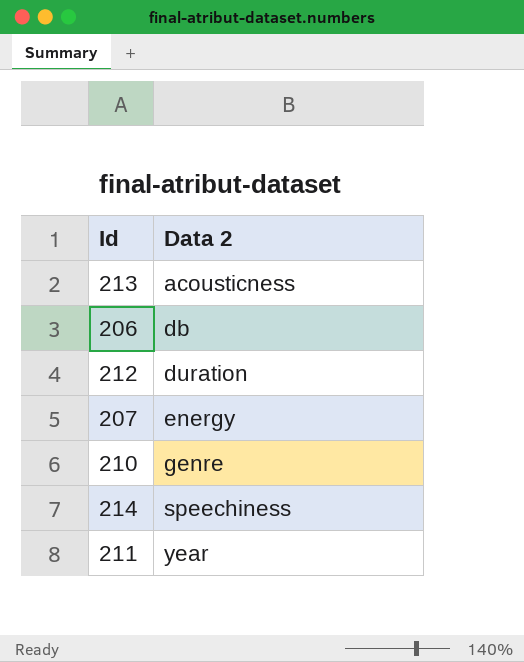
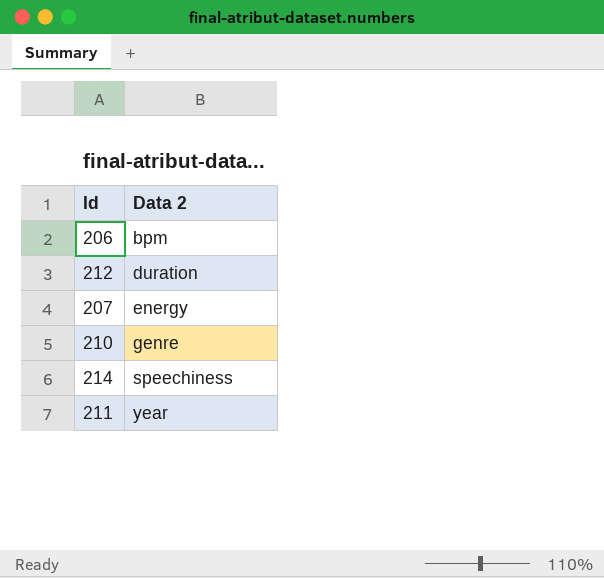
row 213: acousticness -> none
206 | Data 2: db -> bpm

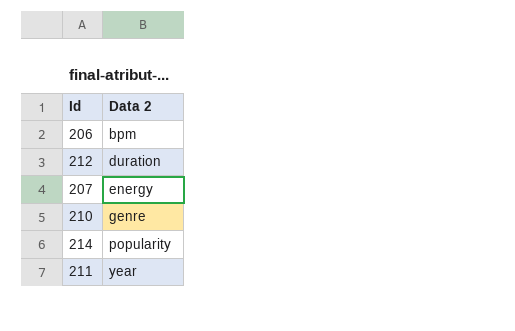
214 | Data 2: speechiness -> popularity

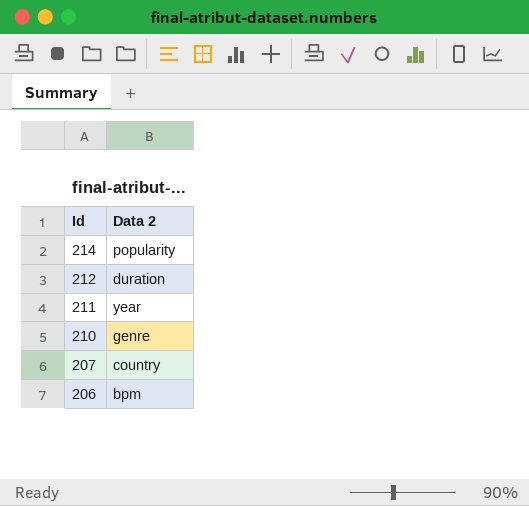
row order: Data 2 ascending -> Id descending
207 | Data 2: energy -> country

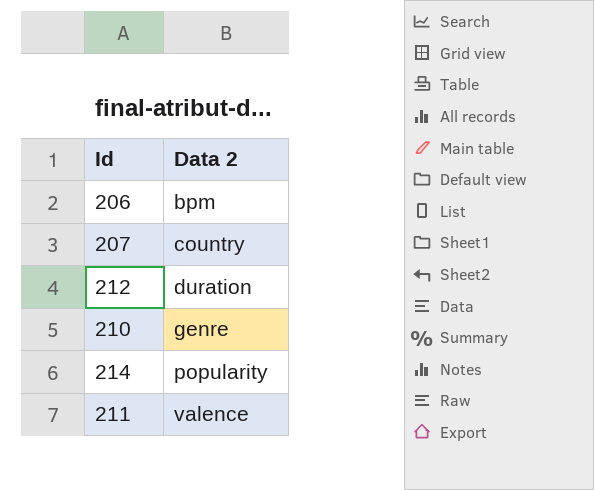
row order: Id descending -> Data 2 ascending
211 | Data 2: year -> valence

